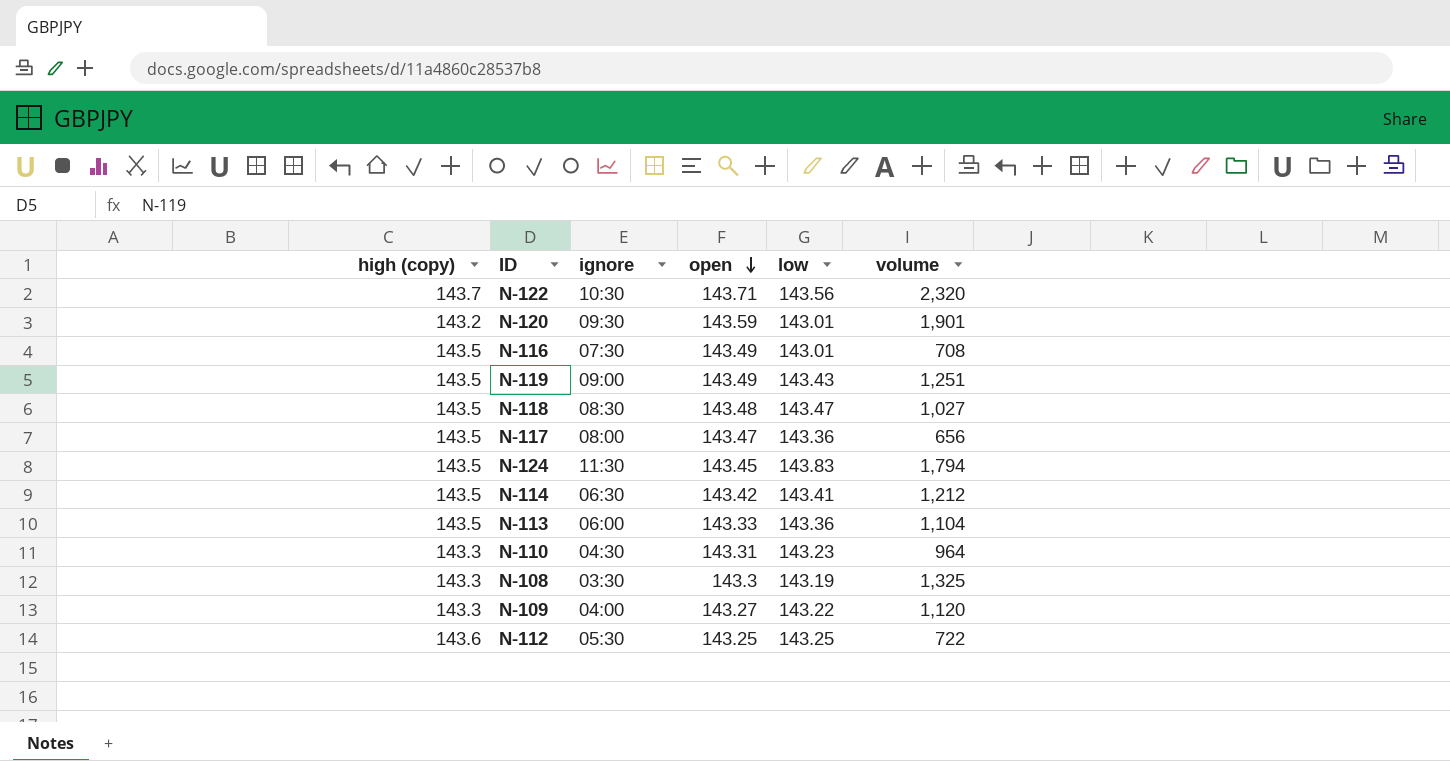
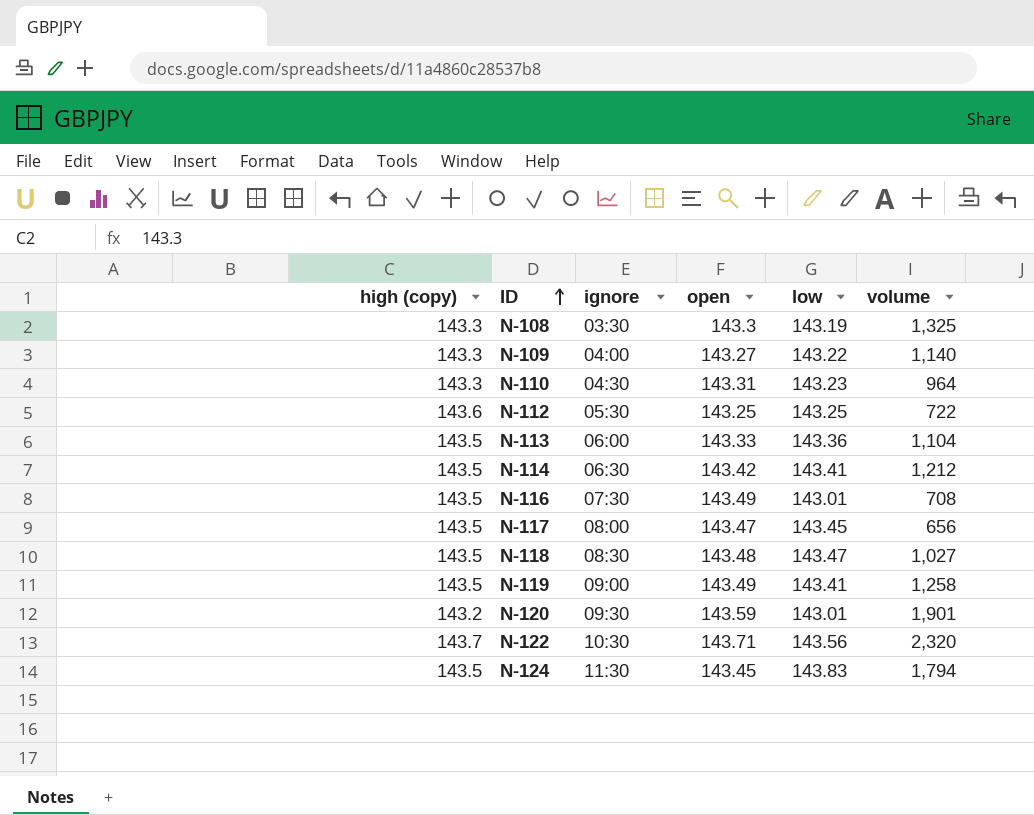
row order: open descending -> ID ascending
N-109 | volume: 1,120 -> 1,140
N-117 | low: 143.36 -> 143.45
N-119 | low: 143.43 -> 143.41
N-119 | volume: 1,251 -> 1,258

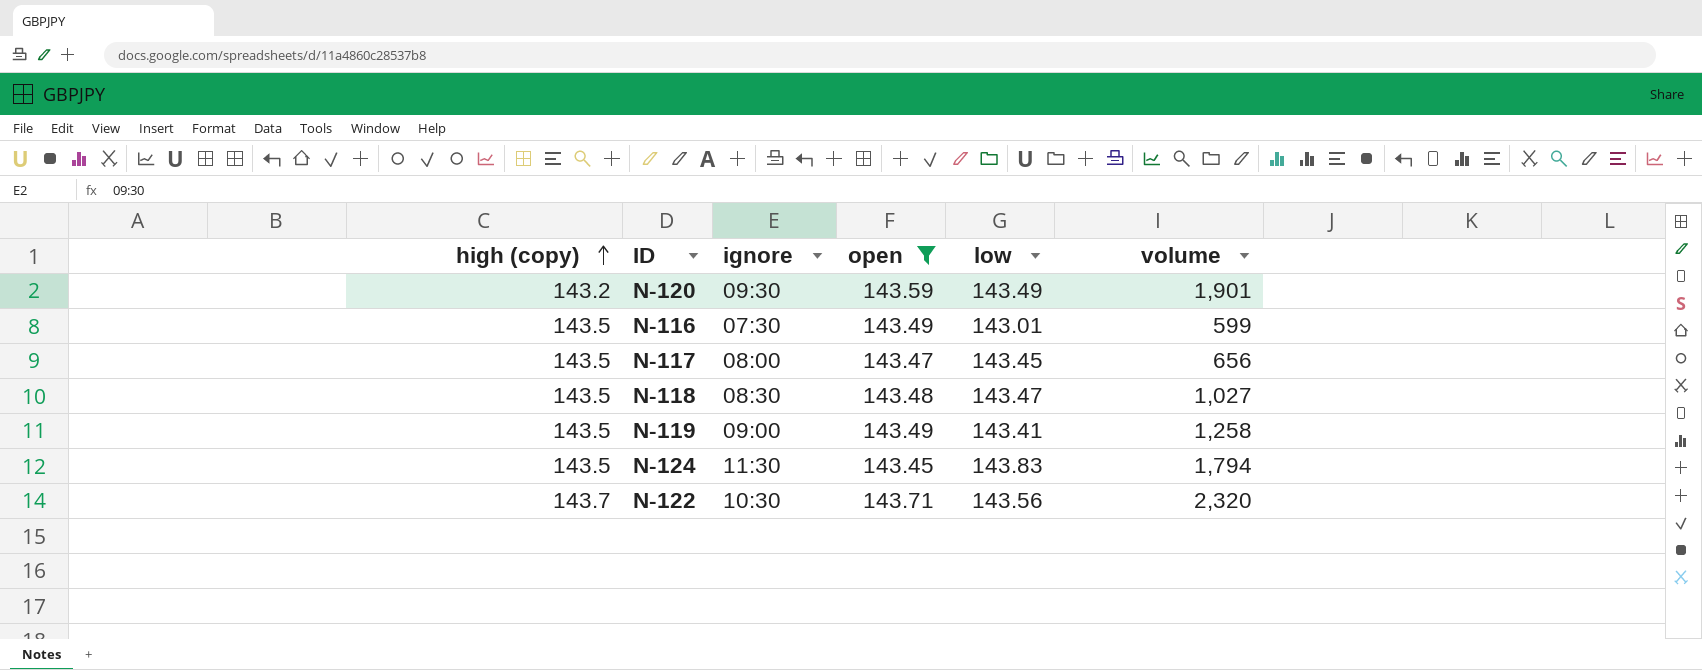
filter: none -> open >= 143.45
row order: ID ascending -> high (copy) ascending
N-120 | low: 143.01 -> 143.49
N-116 | volume: 708 -> 599

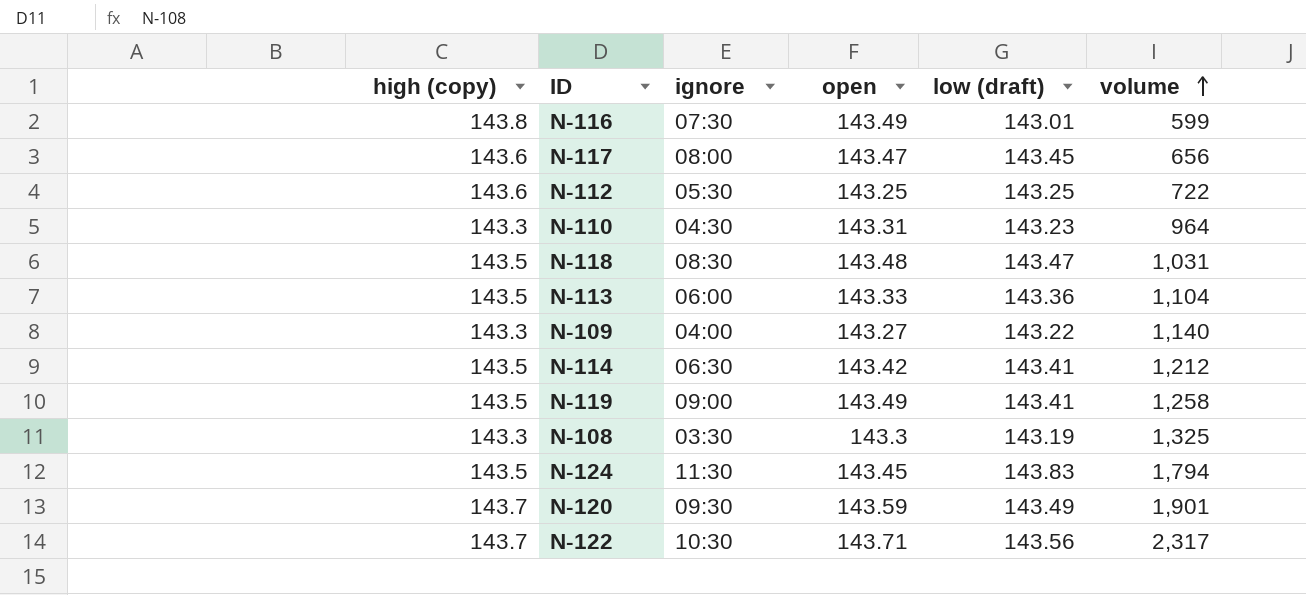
filter: open >= 143.45 -> none
row order: high (copy) ascending -> volume ascending
column name: low -> low (draft)
N-116 | high (copy): 143.5 -> 143.8
N-117 | high (copy): 143.5 -> 143.6
N-118 | volume: 1,027 -> 1,031
N-120 | high (copy): 143.2 -> 143.7
N-122 | volume: 2,320 -> 2,317

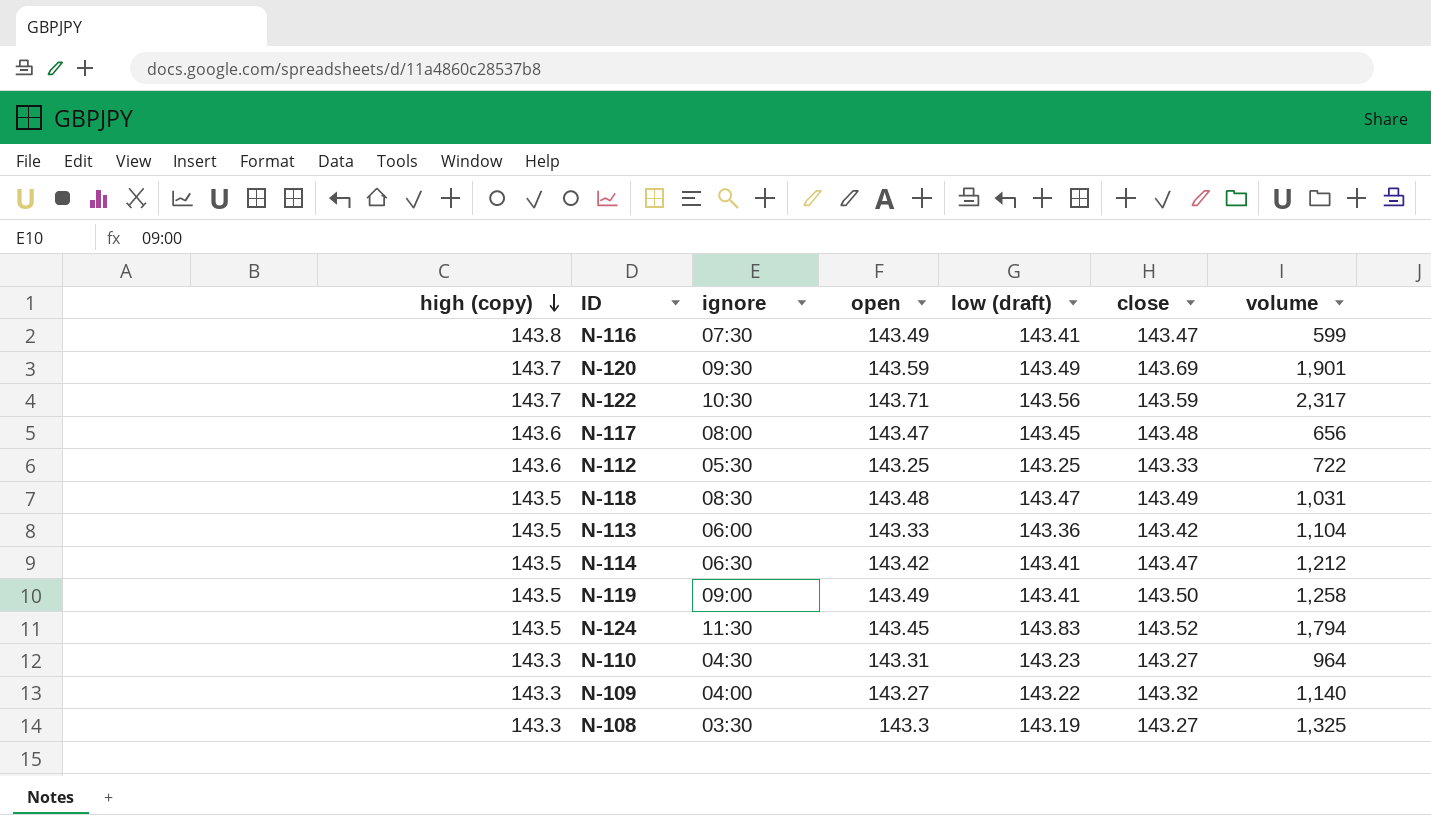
row order: volume ascending -> high (copy) descending
column close | position: none -> 6
N-116 | low (draft): 143.01 -> 143.41

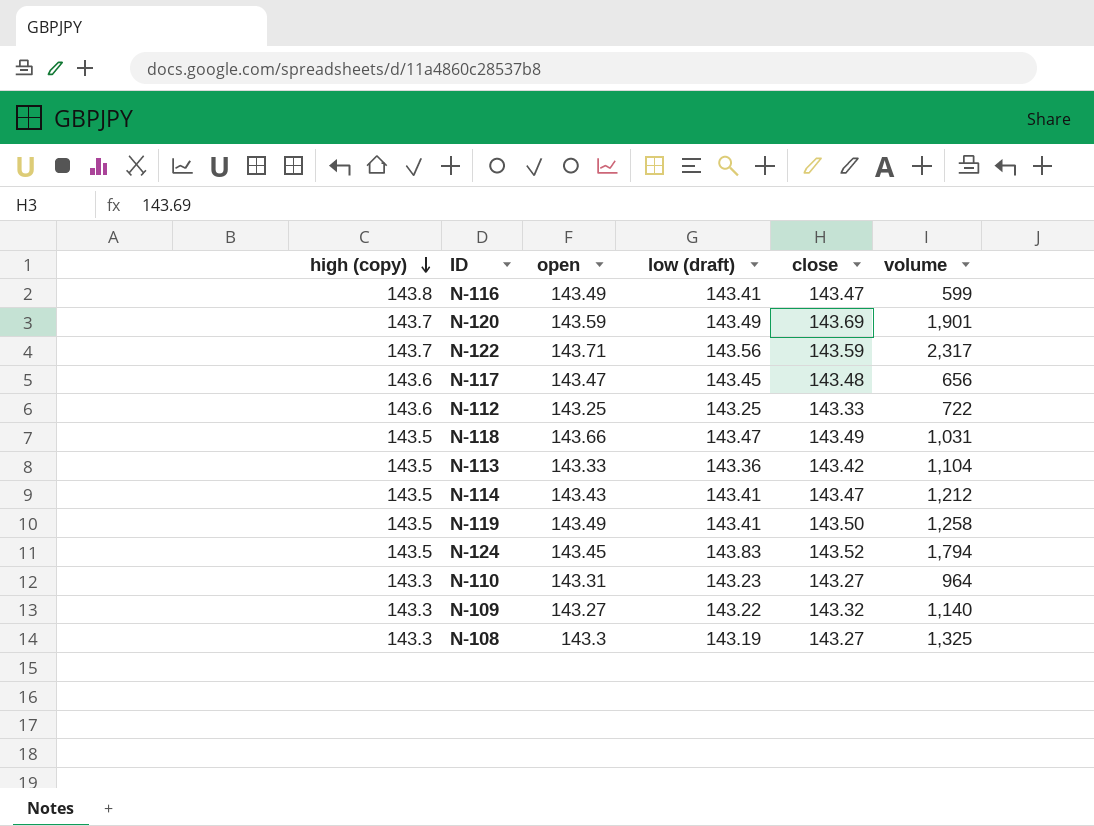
column ignore | position: 3 -> none
N-118 | open: 143.48 -> 143.66
N-114 | open: 143.42 -> 143.43

